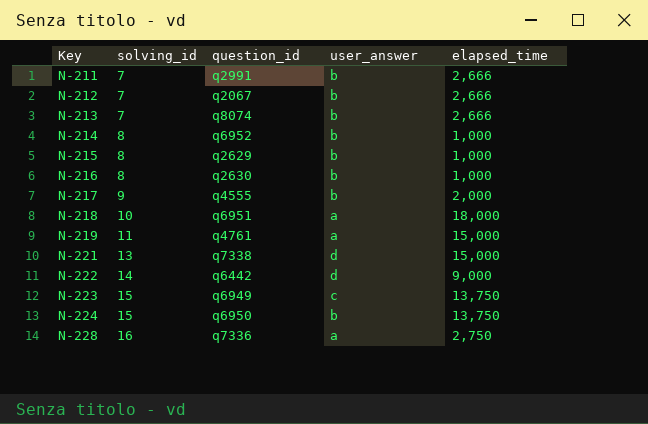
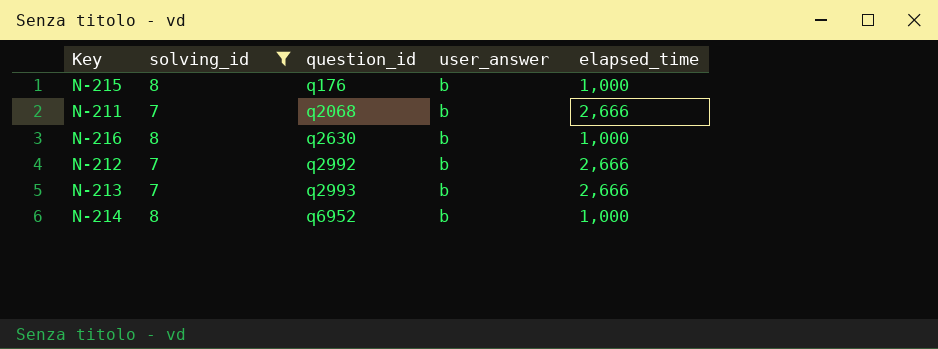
filter: none -> solving_id <= 8
row order: Key ascending -> question_id ascending
N-215 | question_id: q2629 -> q176
N-211 | question_id: q2991 -> q2068
N-212 | question_id: q2067 -> q2992
N-213 | question_id: q8074 -> q2993

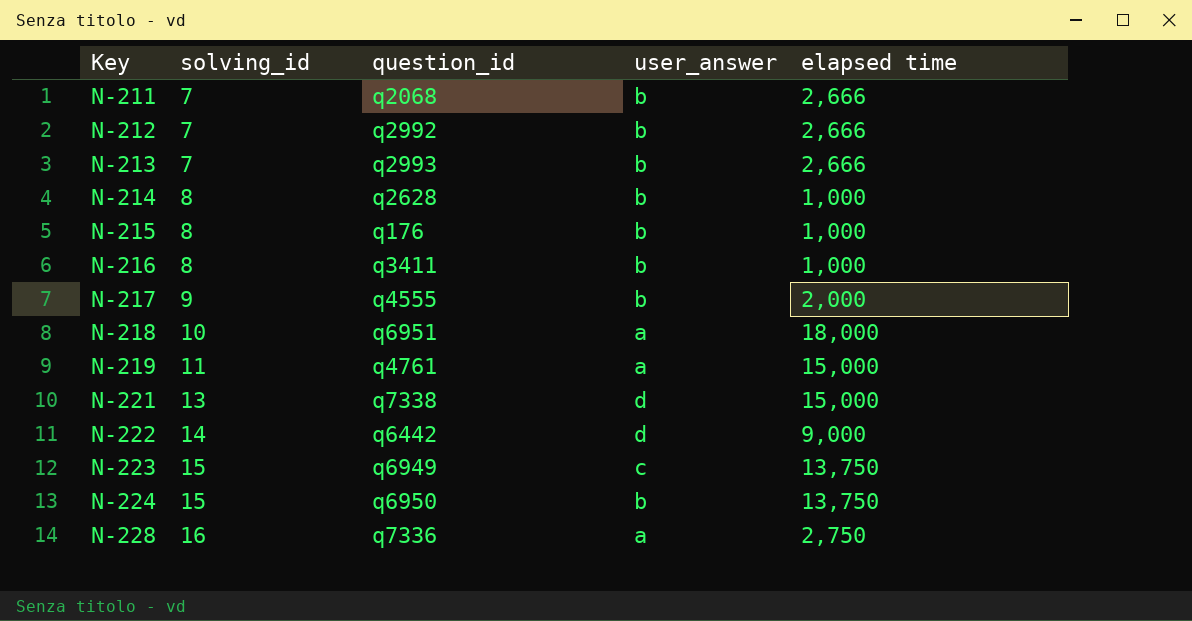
filter: solving_id <= 8 -> none
row order: question_id ascending -> Key ascending
column name: elapsed_time -> elapsed time
N-214 | question_id: q6952 -> q2628
N-216 | question_id: q2630 -> q3411

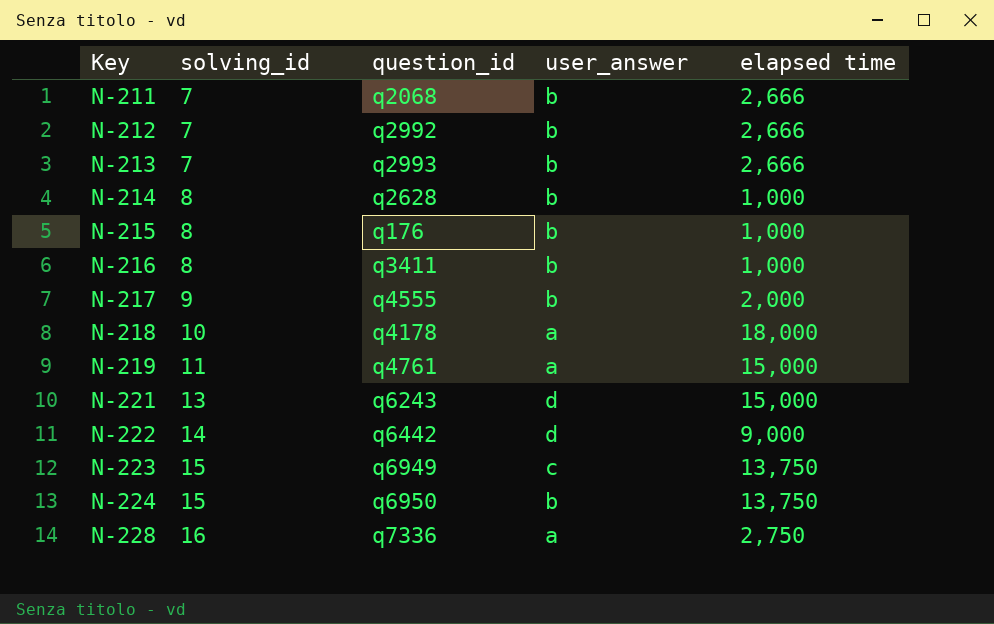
N-218 | question_id: q6951 -> q4178
N-221 | question_id: q7338 -> q6243

